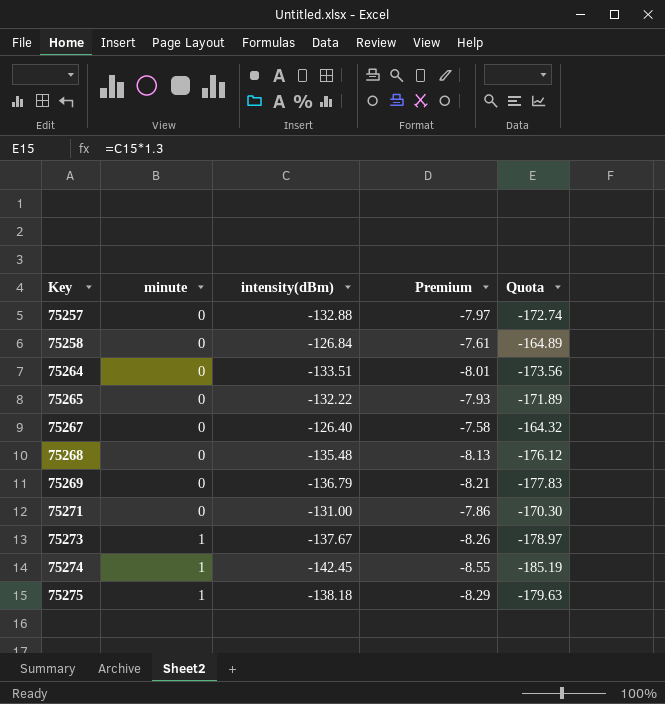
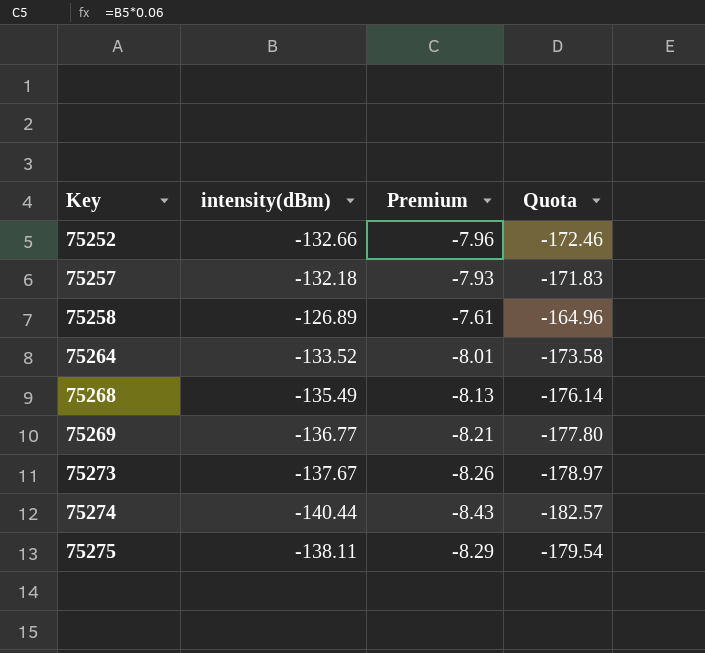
column minute | position: 2 -> none
row 75265: 0 | -132.22 | -7.93 | -171.89 -> none
row 75267: 0 | -126.40 | -7.58 | -164.32 -> none
row 75271: 0 | -131.00 | -7.86 | -170.30 -> none
row 75252: none -> -132.66 | -7.96 | -172.46
75257 | intensity(dBm): -132.88 -> -132.18
75257 | Premium: -7.97 -> -7.93
75257 | Quota: -172.74 -> -171.83
75258 | intensity(dBm): -126.84 -> -126.89
75258 | Quota: -164.89 -> -164.96
75264 | intensity(dBm): -133.51 -> -133.52
75264 | Quota: -173.56 -> -173.58
75268 | intensity(dBm): -135.48 -> -135.49
75268 | Quota: -176.12 -> -176.14
75269 | intensity(dBm): -136.79 -> -136.77
75269 | Quota: -177.83 -> -177.80
75274 | intensity(dBm): -142.45 -> -140.44
75274 | Premium: -8.55 -> -8.43
75274 | Quota: -185.19 -> -182.57
75275 | intensity(dBm): -138.18 -> -138.11
75275 | Quota: -179.63 -> -179.54

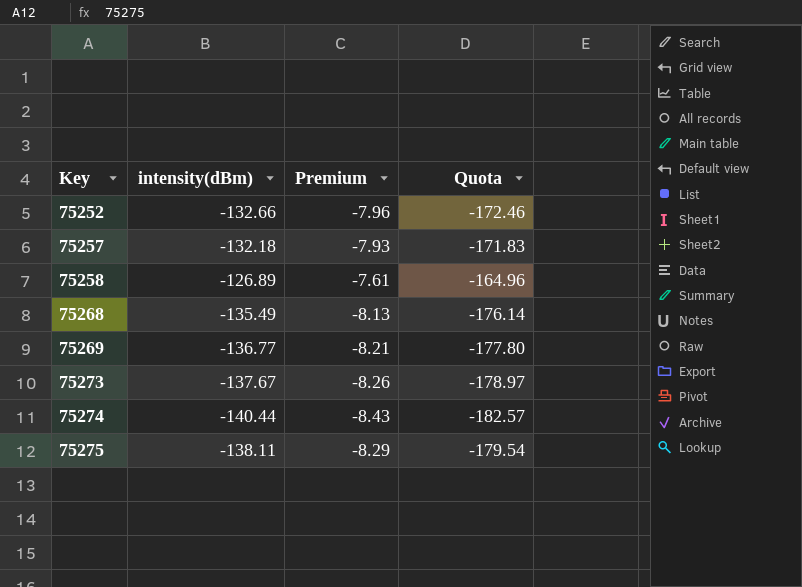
row 75264: -133.52 | -8.01 | -173.58 -> none

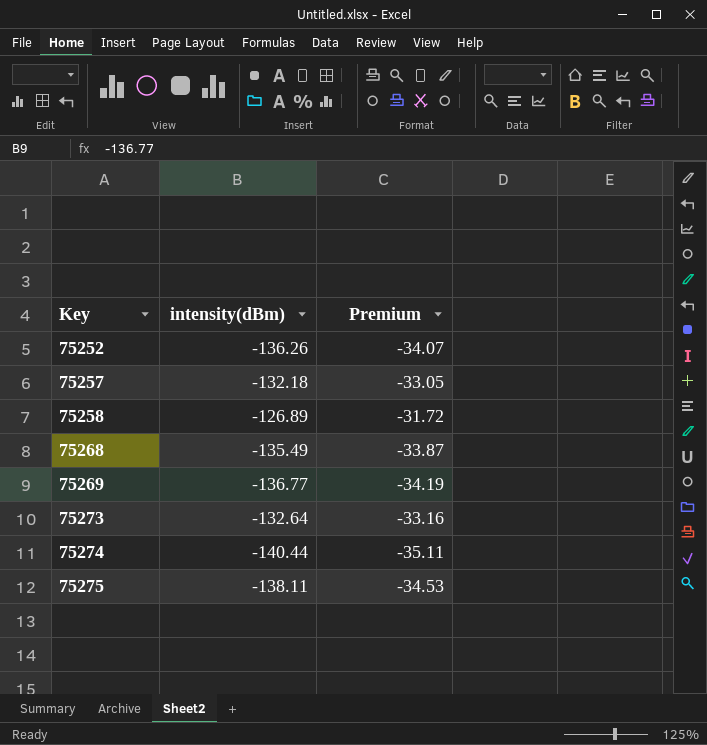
column Quota | formula: [intensity(dBm)] * 1.3 -> none
column Premium | formula: [intensity(dBm)] * 0.06 -> [intensity(dBm)] * 0.25
75252 | intensity(dBm): -132.66 -> -136.26
75273 | intensity(dBm): -137.67 -> -132.64

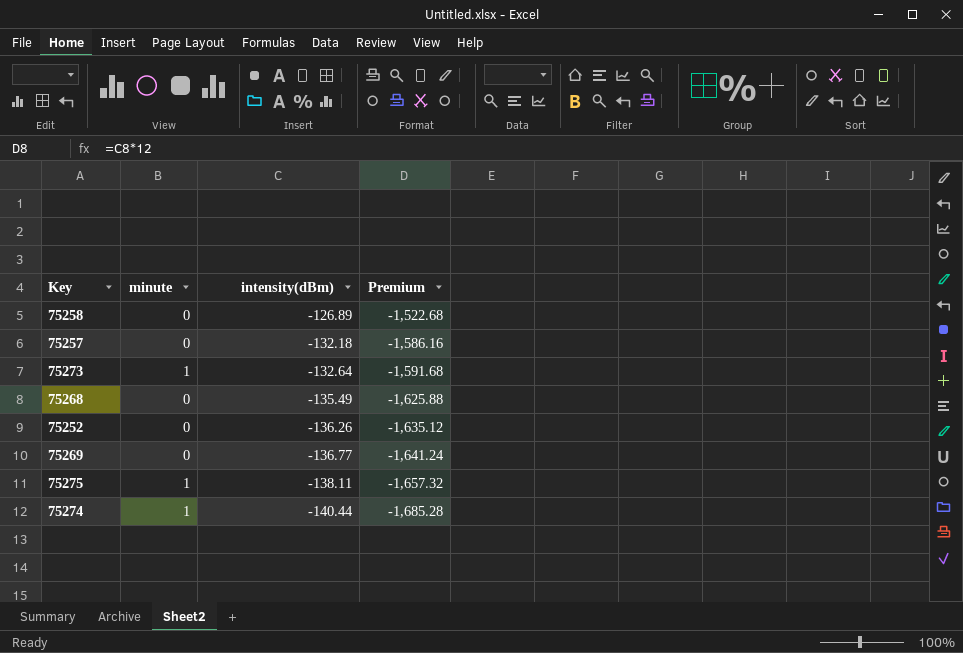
row order: Key ascending -> intensity(dBm) descending
column minute | position: none -> 2
column Premium | formula: [intensity(dBm)] * 0.25 -> [intensity(dBm)] * 12

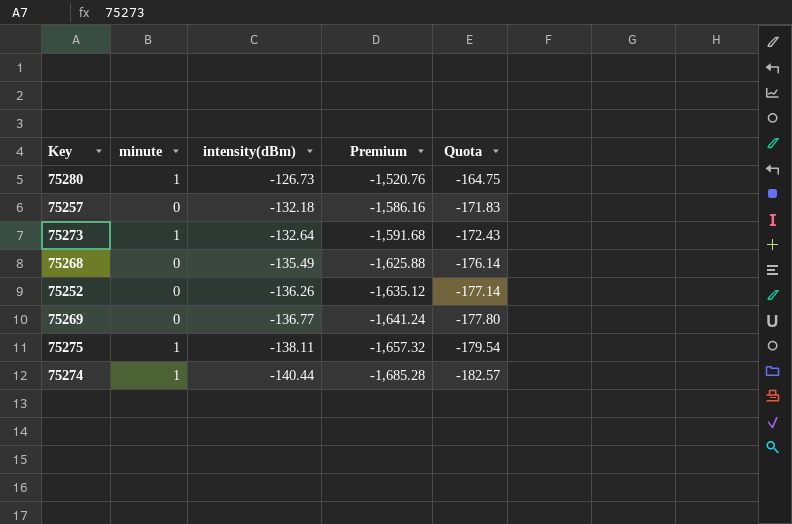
column Quota | formula: none -> [intensity(dBm)] * 1.3
row 75258: 0 | -126.89 | -1,522.68 -> none
row 75280: none -> 1 | -126.73 | -1,520.76 | -164.75

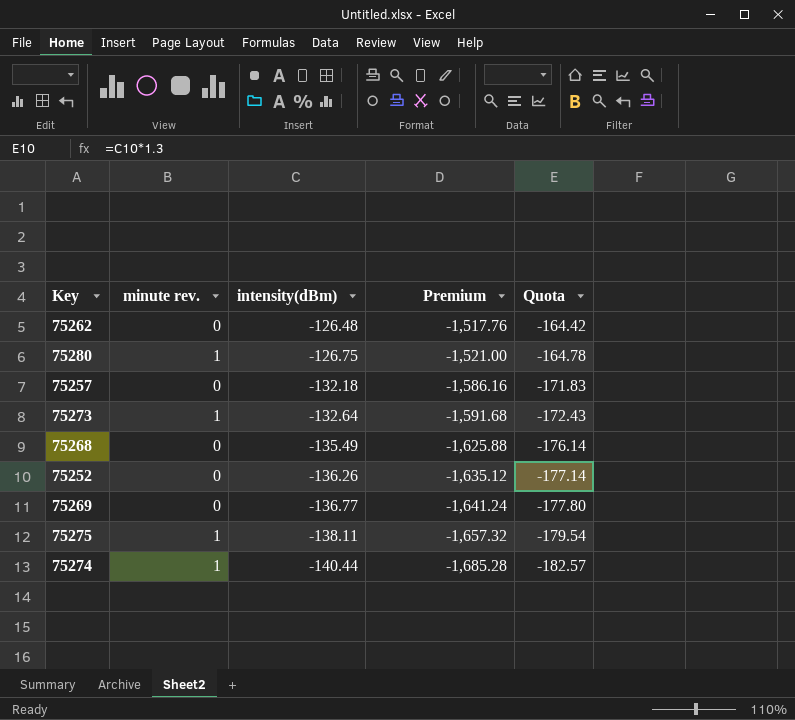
column name: minute -> minute rev.
row 75262: none -> 0 | -126.48 | -1,517.76 | -164.42
75280 | intensity(dBm): -126.73 -> -126.75
75280 | Premium: -1,520.76 -> -1,521.00
75280 | Quota: -164.75 -> -164.78

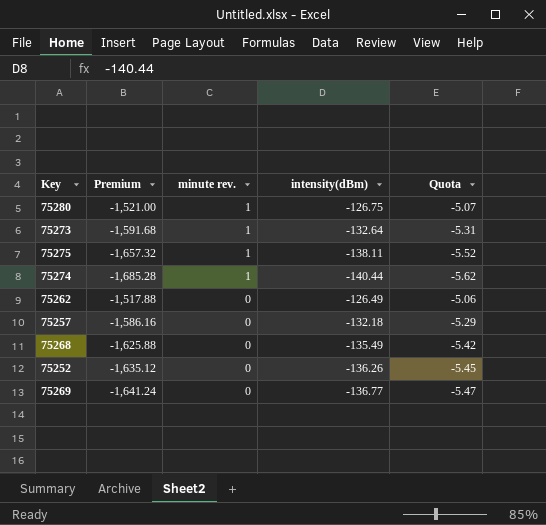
row order: intensity(dBm) descending -> minute rev. descending
column Premium | position: 4 -> 2
column Quota | formula: [intensity(dBm)] * 1.3 -> [intensity(dBm)] * 0.04
75262 | Premium: -1,517.76 -> -1,517.88
75262 | intensity(dBm): -126.48 -> -126.49

